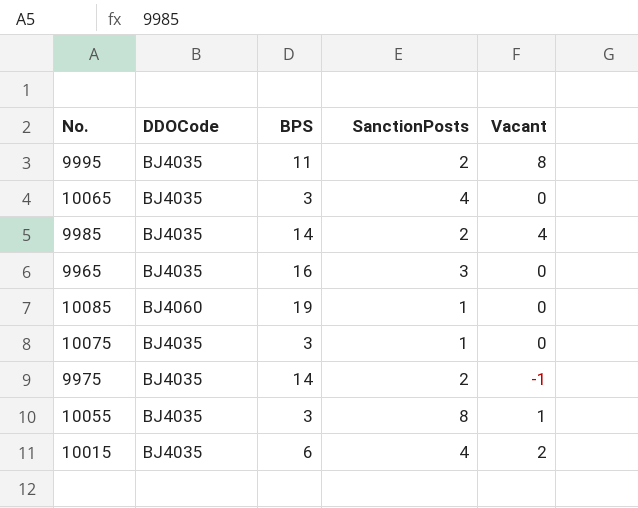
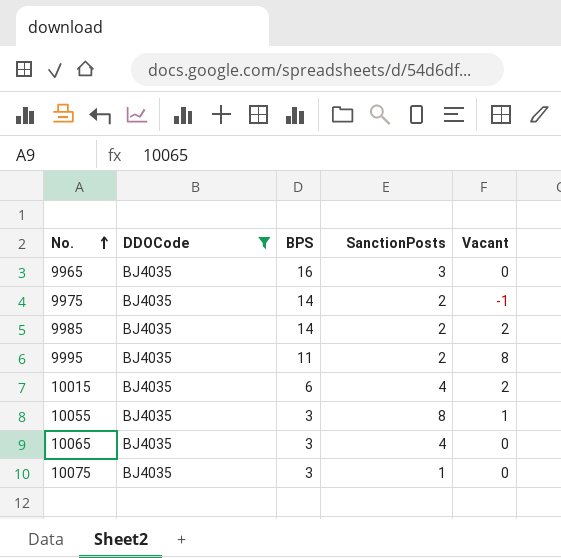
filter: none -> DDOCode = BJ4035
row order: none -> No. ascending
9985 | Vacant: 4 -> 2

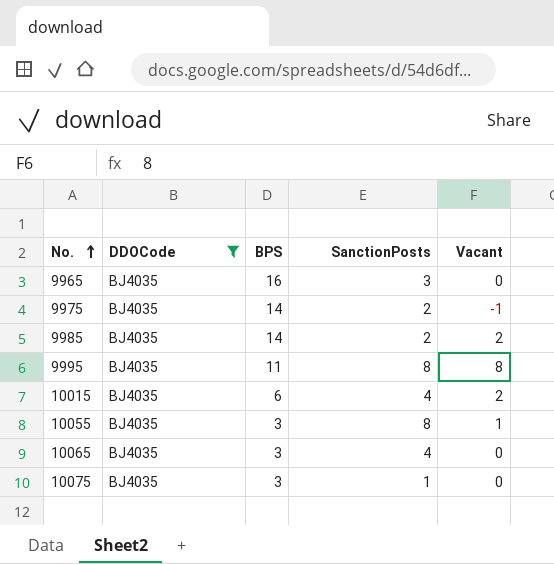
9995 | SanctionPosts: 2 -> 8

